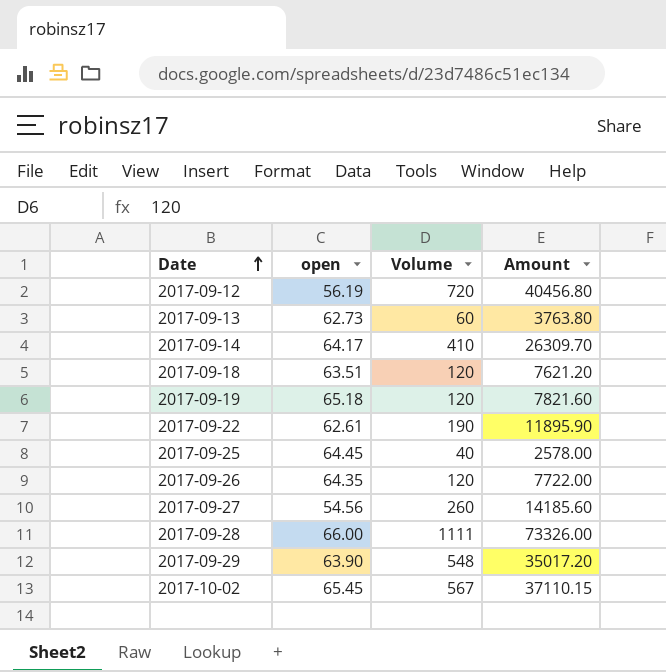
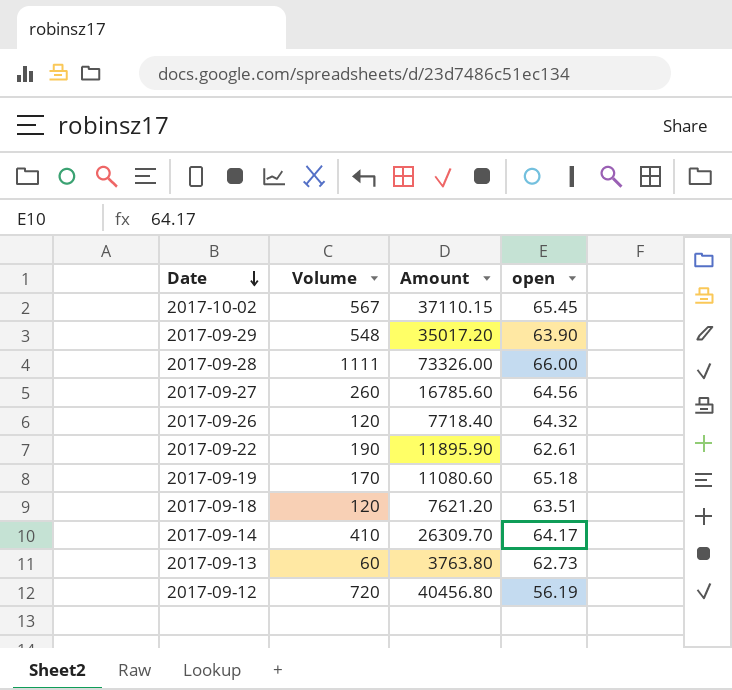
row order: Date ascending -> Date descending
column open | position: 2 -> 4
row 2017-09-25: 64.45 | 40 | 2578.00 -> none
2017-09-27 | Amount: 14185.60 -> 16785.60
2017-09-27 | open: 54.56 -> 64.56
2017-09-26 | Amount: 7722.00 -> 7718.40
2017-09-26 | open: 64.35 -> 64.32
2017-09-19 | Volume: 120 -> 170
2017-09-19 | Amount: 7821.60 -> 11080.60

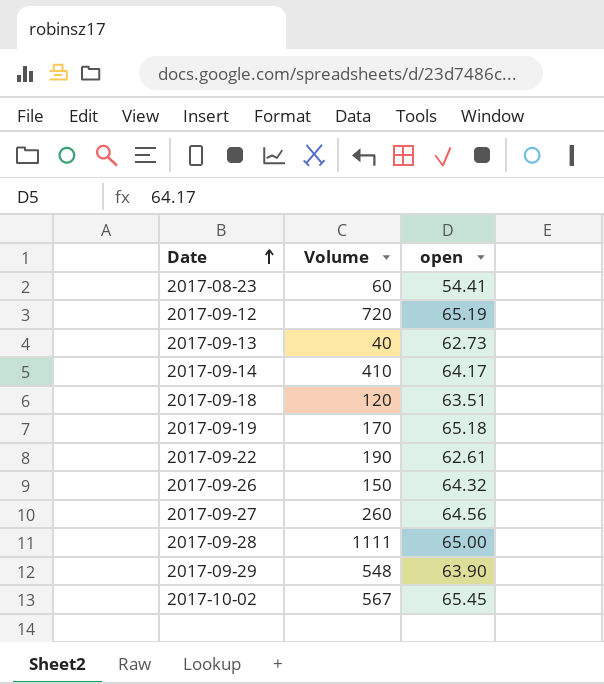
row order: Date descending -> Date ascending
column Amount | formula: [Volume] * [open] -> none
row 2017-08-23: none -> 60 | 54.41
2017-09-12 | open: 56.19 -> 65.19
2017-09-13 | Volume: 60 -> 40
2017-09-26 | Volume: 120 -> 150
2017-09-28 | open: 66.00 -> 65.00

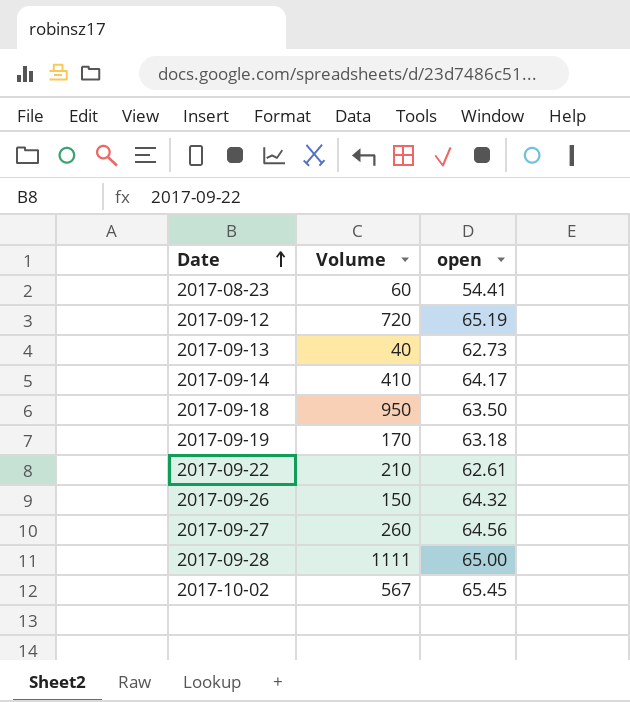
row 2017-09-29: 548 | 63.90 -> none
2017-09-18 | Volume: 120 -> 950
2017-09-18 | open: 63.51 -> 63.50
2017-09-19 | open: 65.18 -> 63.18
2017-09-22 | Volume: 190 -> 210

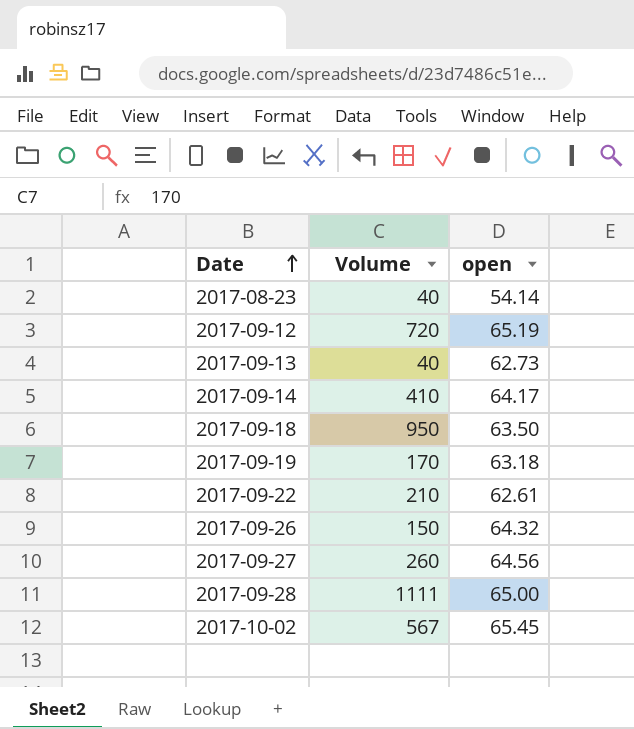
2017-08-23 | Volume: 60 -> 40
2017-08-23 | open: 54.41 -> 54.14

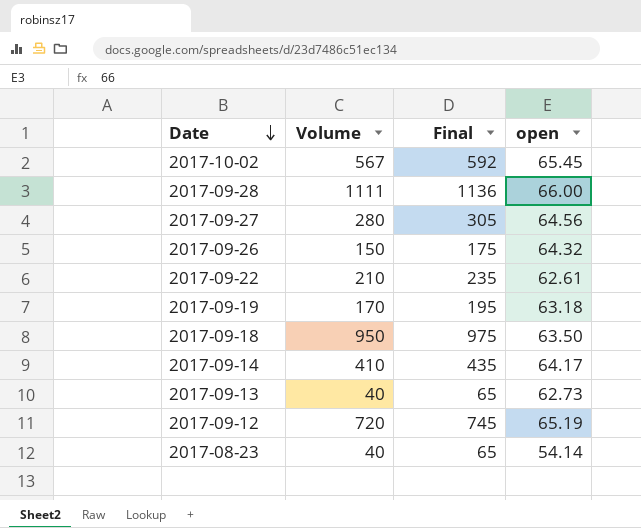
row order: Date ascending -> Date descending
column Final | formula: none -> [Volume] + 25
2017-09-28 | open: 65.00 -> 66.00
2017-09-27 | Volume: 260 -> 280

